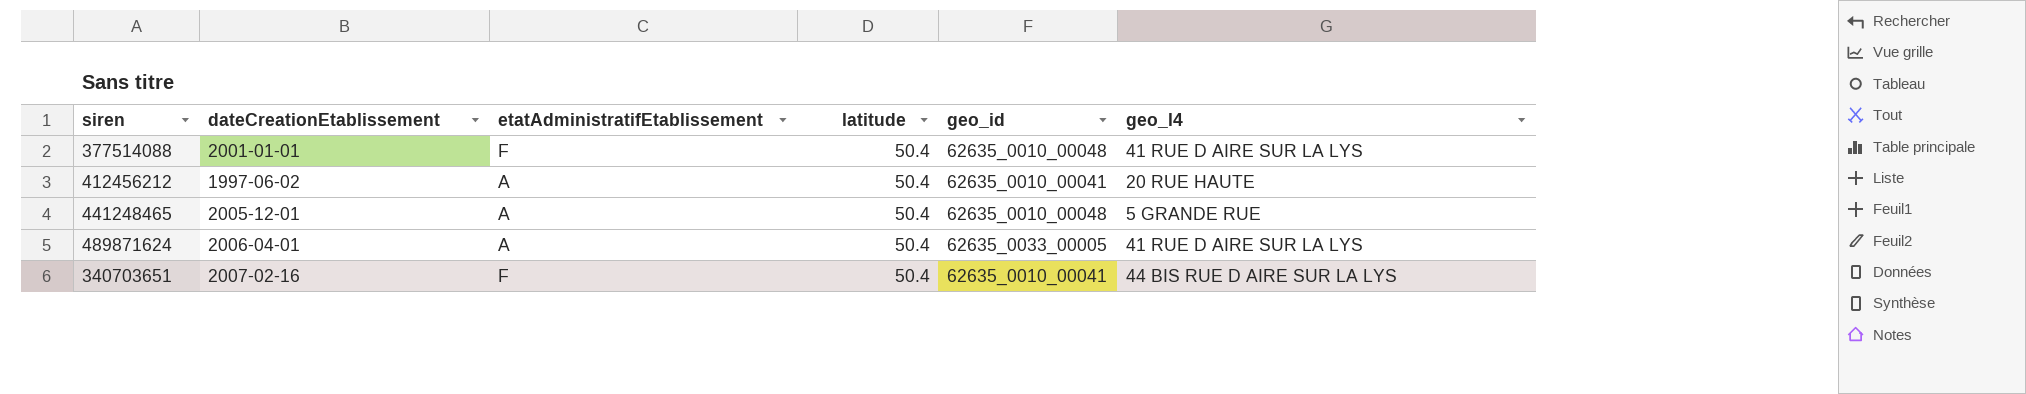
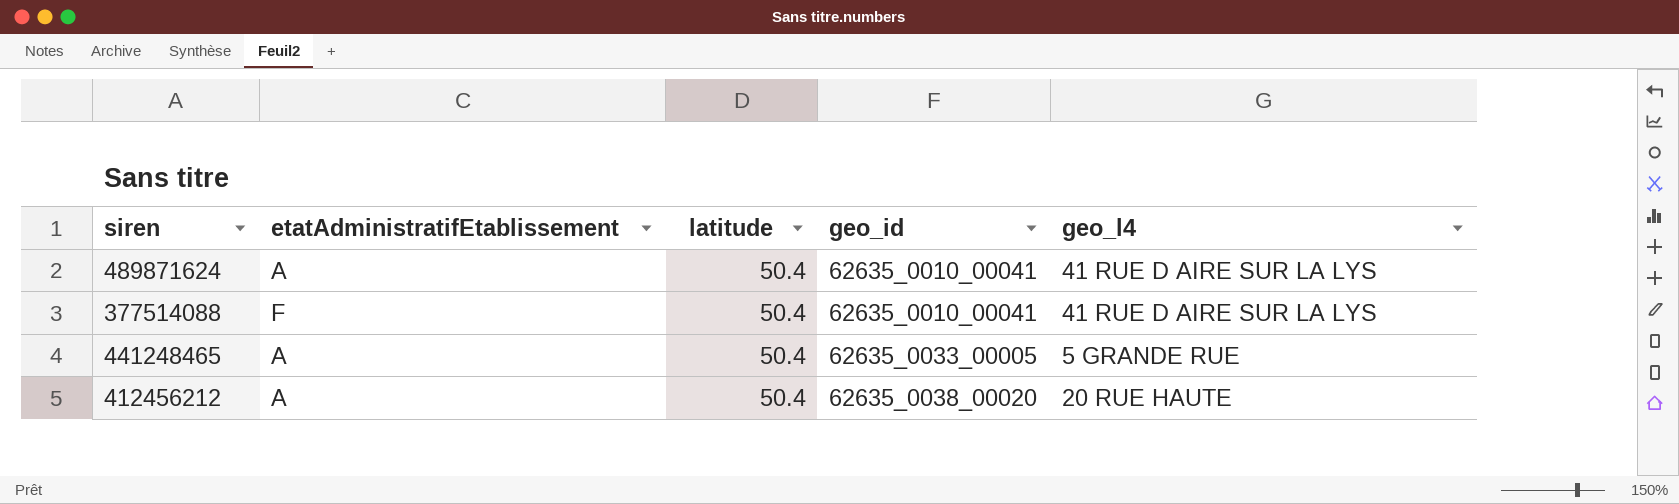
row order: none -> geo_id ascending
column dateCreationEtablissement | position: 2 -> none
row 340703651: 2007-02-16 | F | 50.4 | 62635_0010_00041 | 44 BIS RUE D AIRE SUR LA LYS -> none
489871624 | geo_id: 62635_0033_00005 -> 62635_0010_00041
377514088 | geo_id: 62635_0010_00048 -> 62635_0010_00041
441248465 | geo_id: 62635_0010_00048 -> 62635_0033_00005
412456212 | geo_id: 62635_0010_00041 -> 62635_0038_00020

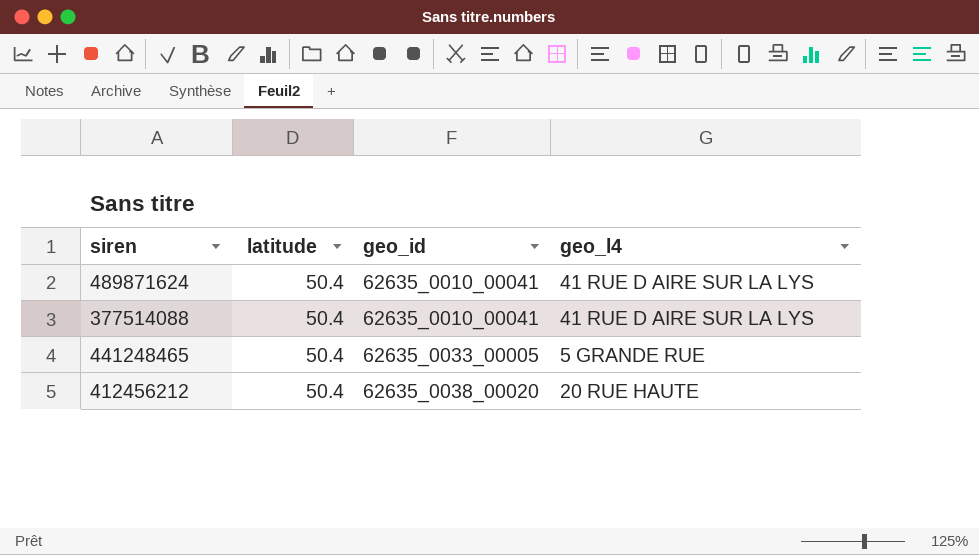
column etatAdministratifEtablissement | position: 2 -> none

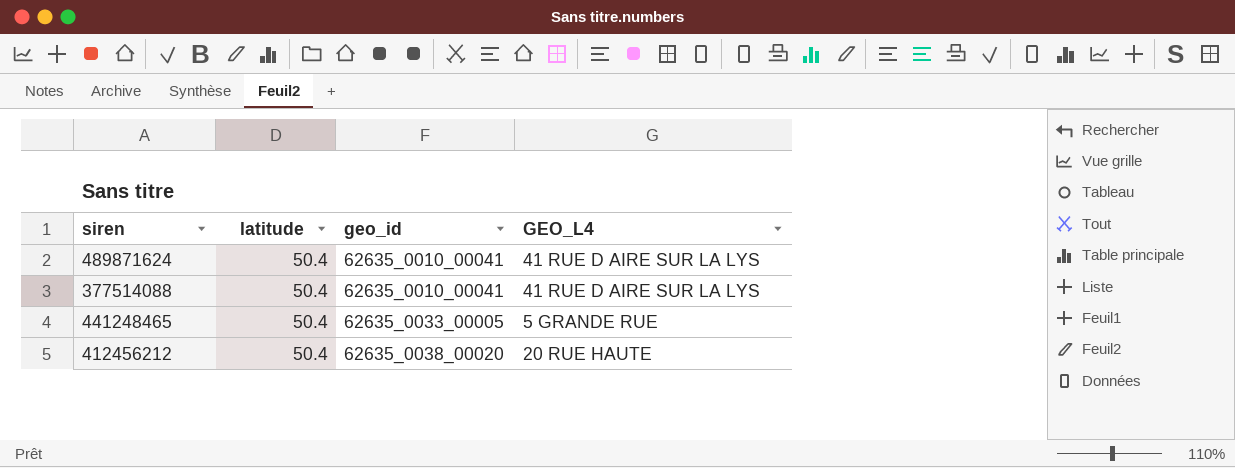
column name: geo_l4 -> GEO_L4

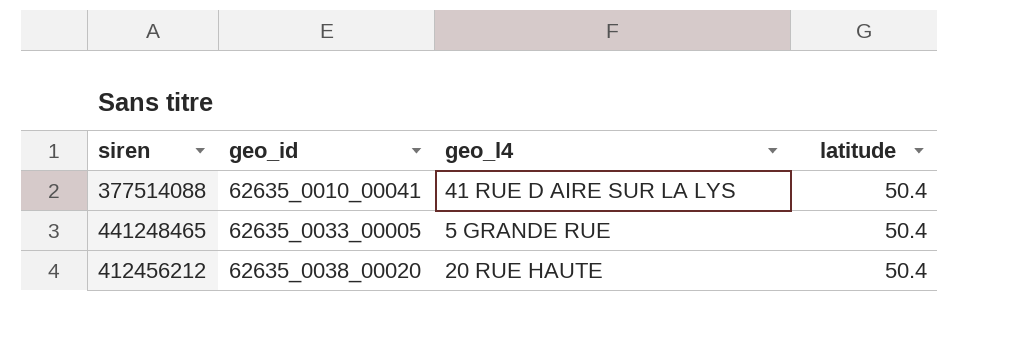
column name: GEO_L4 -> geo_l4
column latitude | position: 2 -> 4
row 489871624: 50.4 | 62635_0010_00041 | 41 RUE D AIRE SUR LA LYS -> none

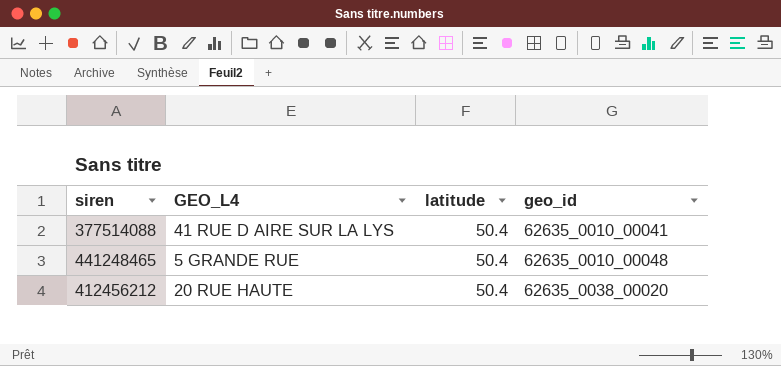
column name: geo_l4 -> GEO_L4
column geo_id | position: 2 -> 4
441248465 | geo_id: 62635_0033_00005 -> 62635_0010_00048

